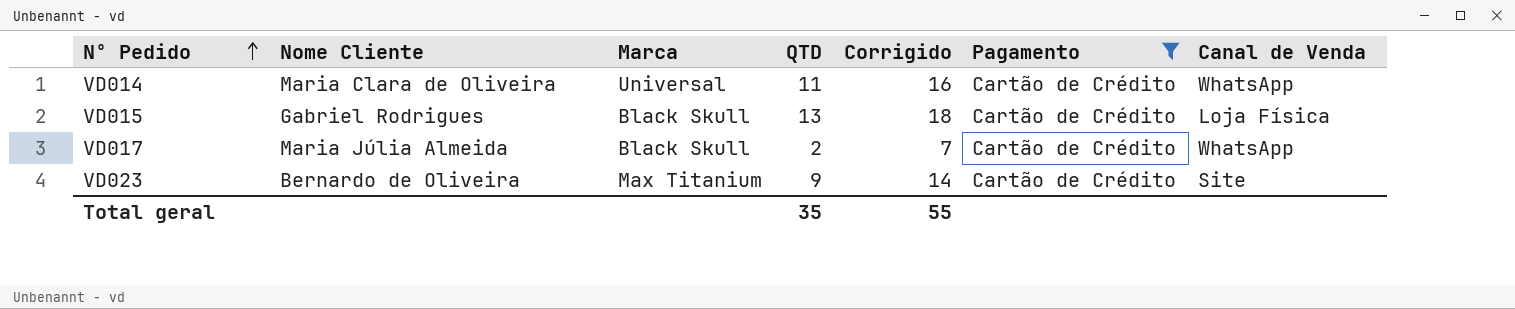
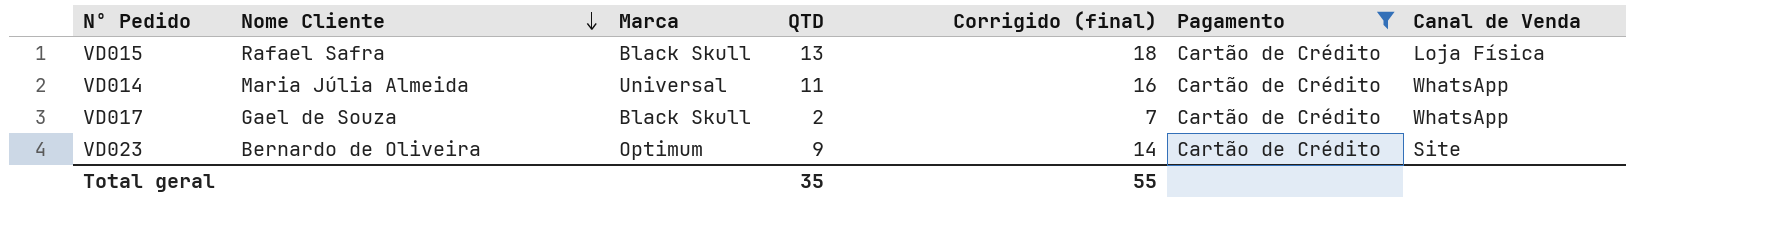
row order: Nº Pedido ascending -> Nome Cliente descending
column name: Corrigido -> Corrigido (final)
VD015 | Nome Cliente: Gabriel Rodrigues -> Rafael Safra
VD014 | Nome Cliente: Maria Clara de Oliveira -> Maria Júlia Almeida
VD017 | Nome Cliente: Maria Júlia Almeida -> Gael de Souza
VD023 | Marca: Max Titanium -> Optimum

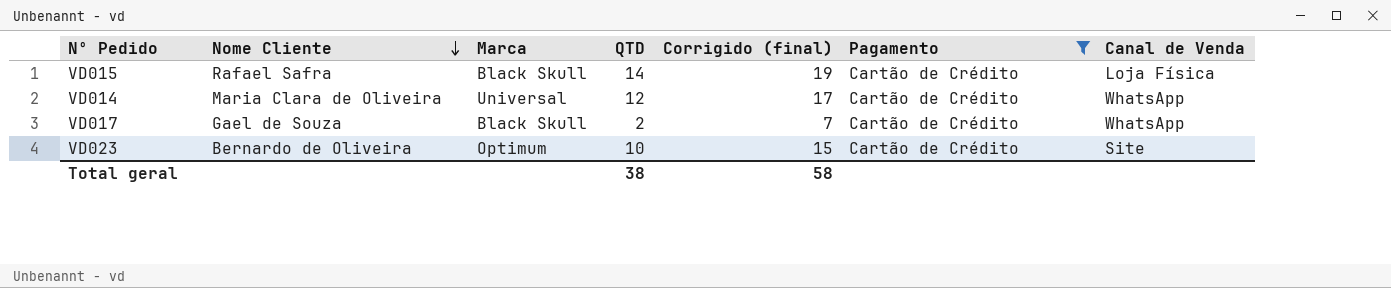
VD015 | QTD: 13 -> 14
VD015 | Corrigido (final): 18 -> 19
VD014 | Nome Cliente: Maria Júlia Almeida -> Maria Clara de Oliveira
VD014 | QTD: 11 -> 12
VD014 | Corrigido (final): 16 -> 17
VD023 | QTD: 9 -> 10
VD023 | Corrigido (final): 14 -> 15
Total geral | QTD: 35 -> 38
Total geral | Corrigido (final): 55 -> 58

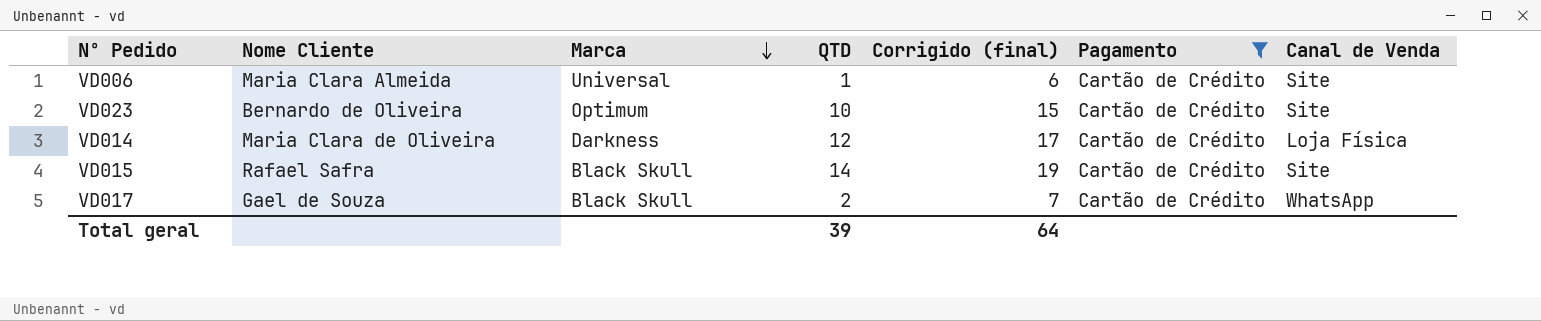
row order: Nome Cliente descending -> Marca descending
row VD006: none -> Maria Clara Almeida | Universal | 1 | 6 | Cartão de Crédito | Site
VD014 | Marca: Universal -> Darkness
VD014 | Canal de Venda: WhatsApp -> Loja Física
VD015 | Canal de Venda: Loja Física -> Site
Total geral | QTD: 38 -> 39
Total geral | Corrigido (final): 58 -> 64

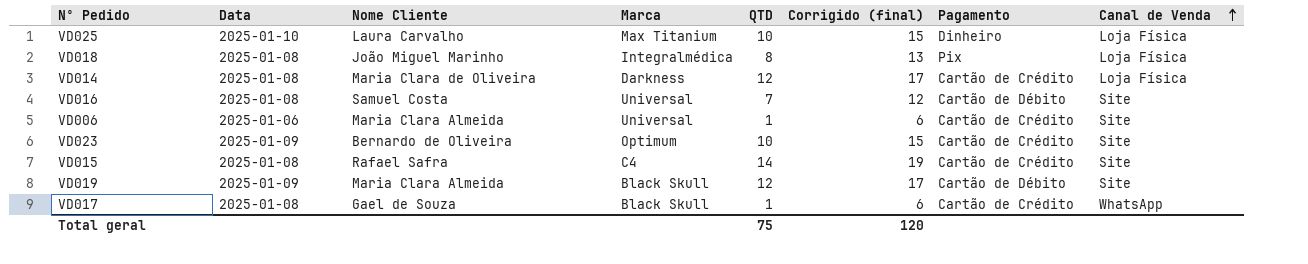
filter: Pagamento = Cartão de Crédito -> none
row order: Marca descending -> Canal de Venda ascending
column Data | position: none -> 2
VD015 | Marca: Black Skull -> C4
VD017 | QTD: 2 -> 1
VD017 | Corrigido (final): 7 -> 6
Total geral | QTD: 39 -> 75
Total geral | Corrigido (final): 64 -> 120

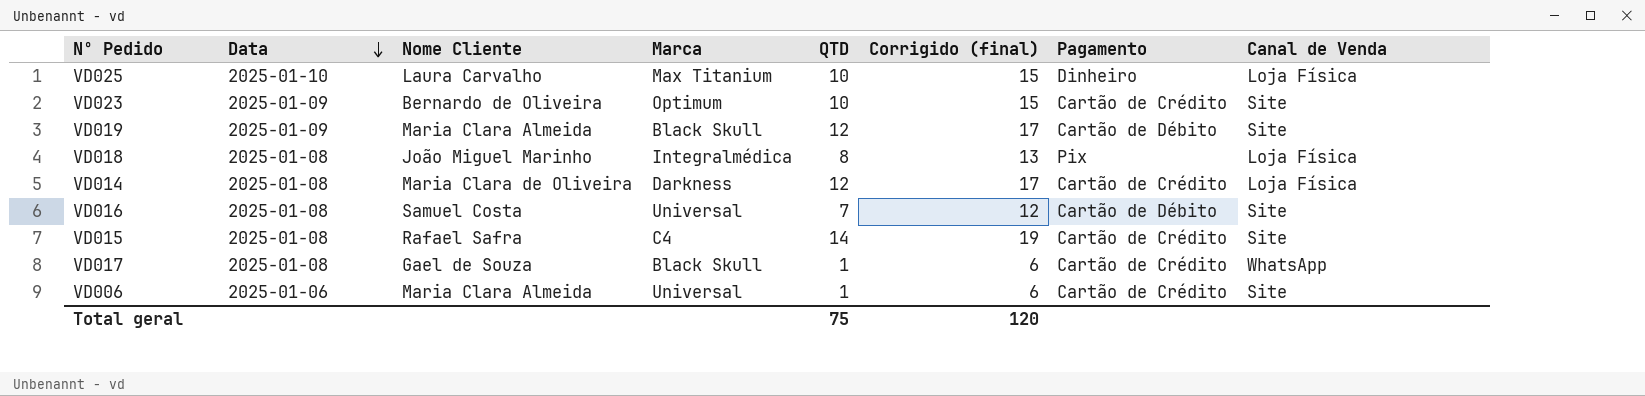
row order: Canal de Venda ascending -> Data descending

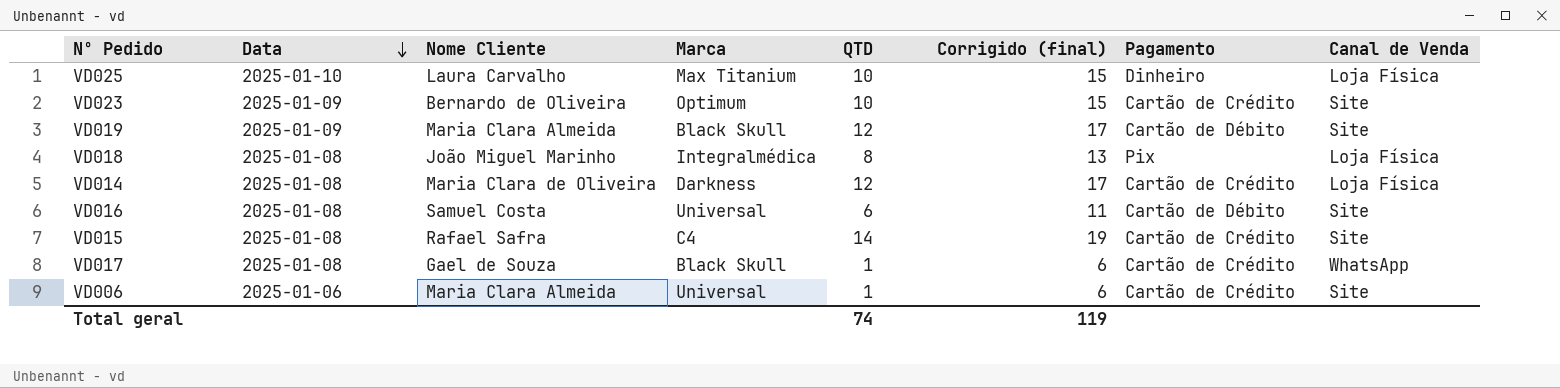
VD016 | QTD: 7 -> 6
VD016 | Corrigido (final): 12 -> 11
Total geral | QTD: 75 -> 74
Total geral | Corrigido (final): 120 -> 119

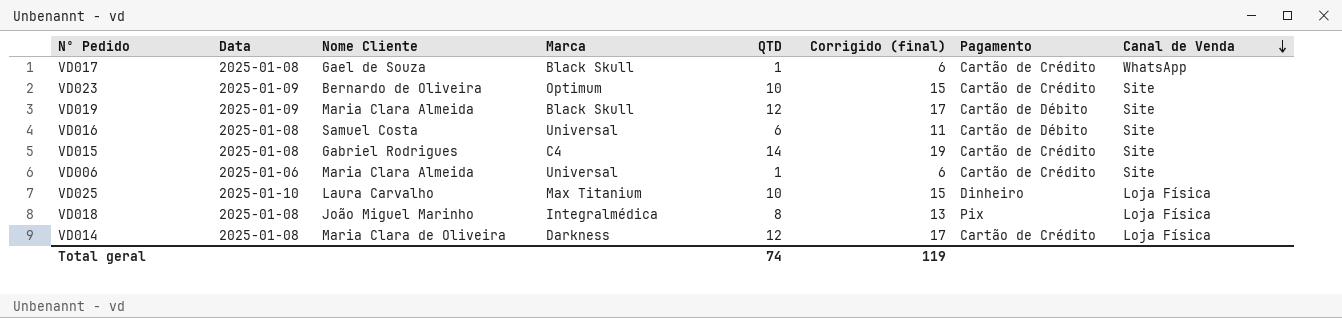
row order: Data descending -> Canal de Venda descending
VD015 | Nome Cliente: Rafael Safra -> Gabriel Rodrigues

